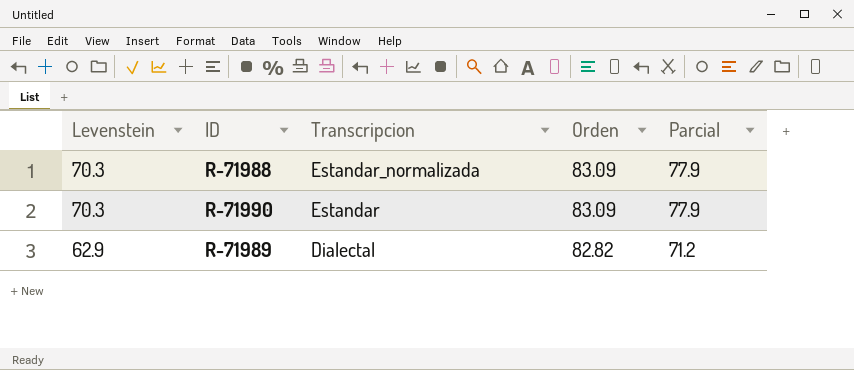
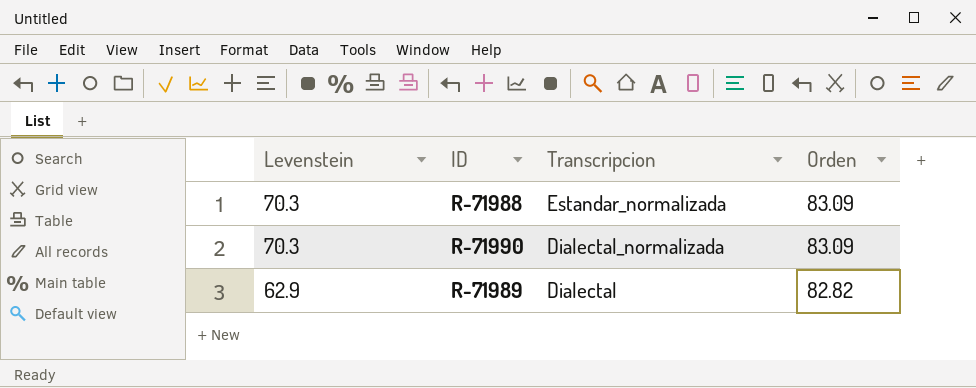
column Parcial | position: 5 -> none
R-71990 | Transcripcion: Estandar -> Dialectal_normalizada

